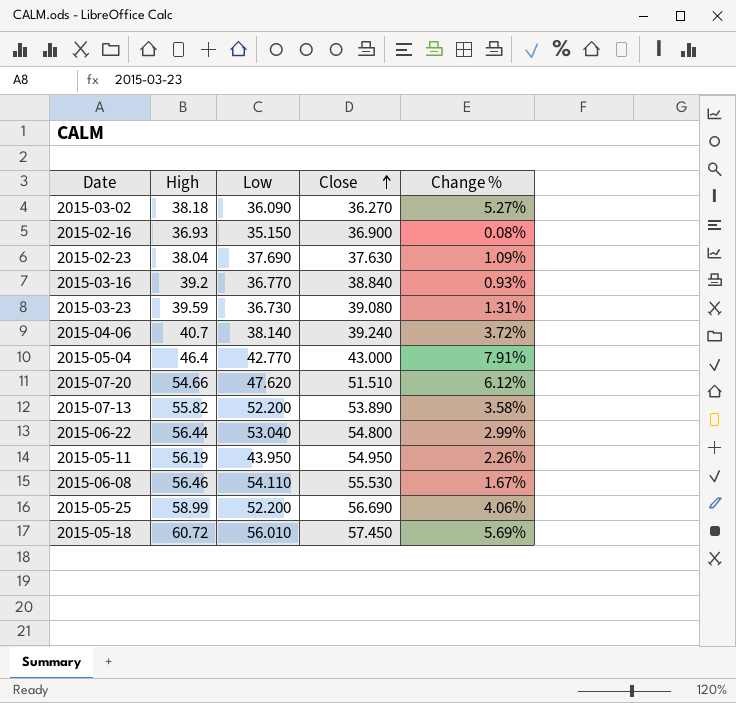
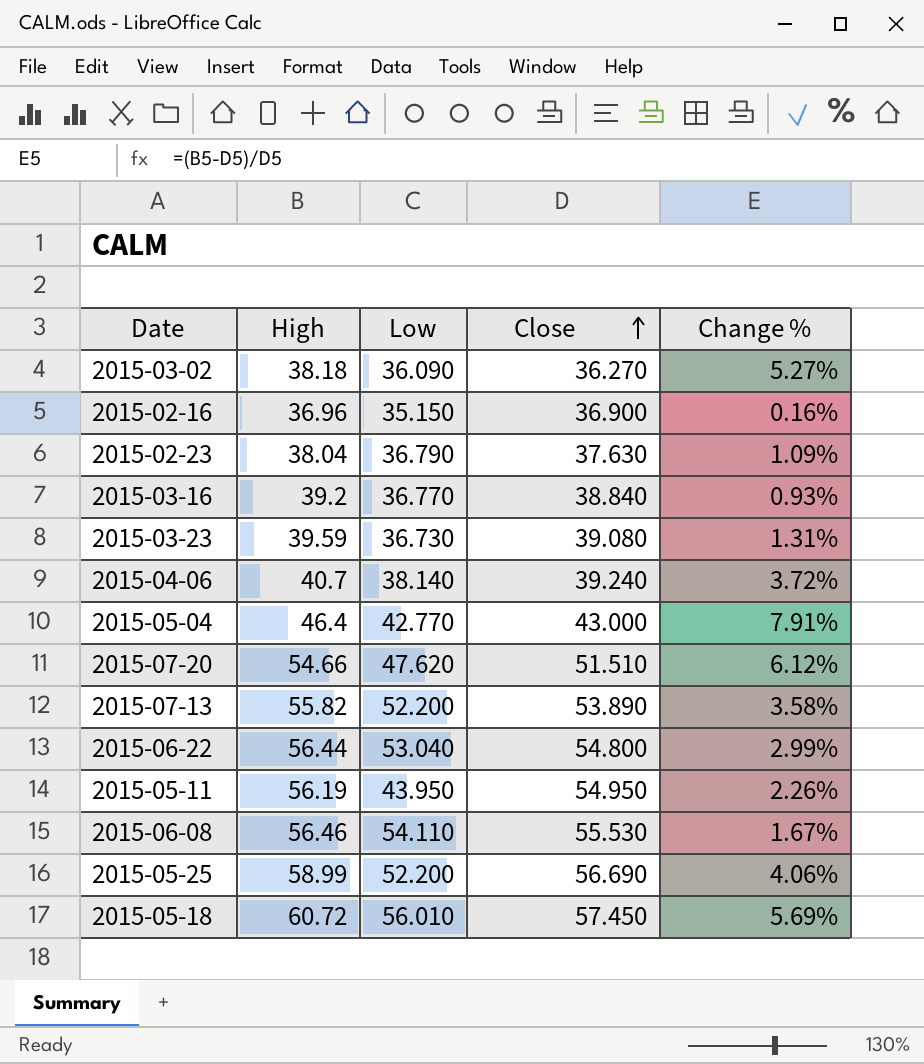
2015-02-16 | High: 36.93 -> 36.96
2015-02-16 | Change %: 0.08% -> 0.16%
2015-02-23 | Low: 37.690 -> 36.790

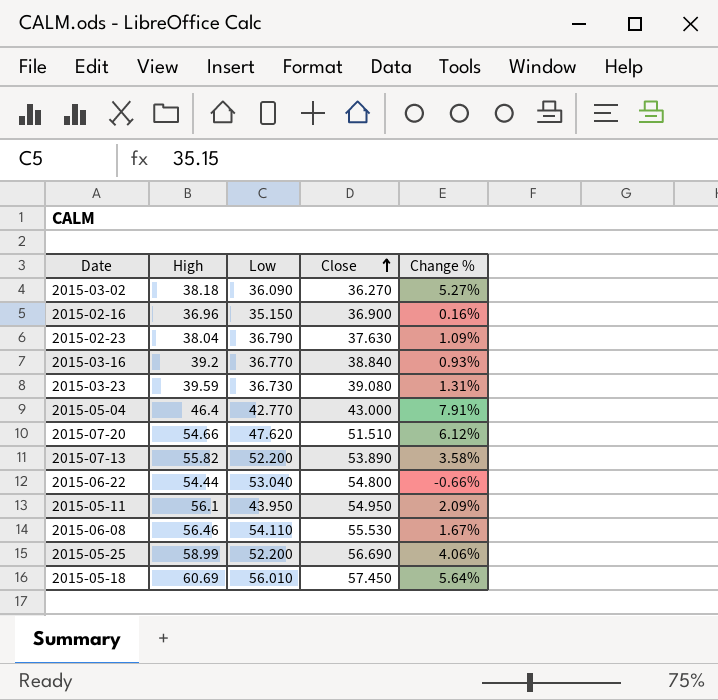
row 2015-04-06: 40.7 | 38.140 | 39.240 | 3.72% -> none
2015-06-22 | High: 56.44 -> 54.44
2015-06-22 | Change %: 2.99% -> -0.66%
2015-05-11 | High: 56.19 -> 56.1
2015-05-11 | Change %: 2.26% -> 2.09%
2015-05-18 | High: 60.72 -> 60.69
2015-05-18 | Change %: 5.69% -> 5.64%

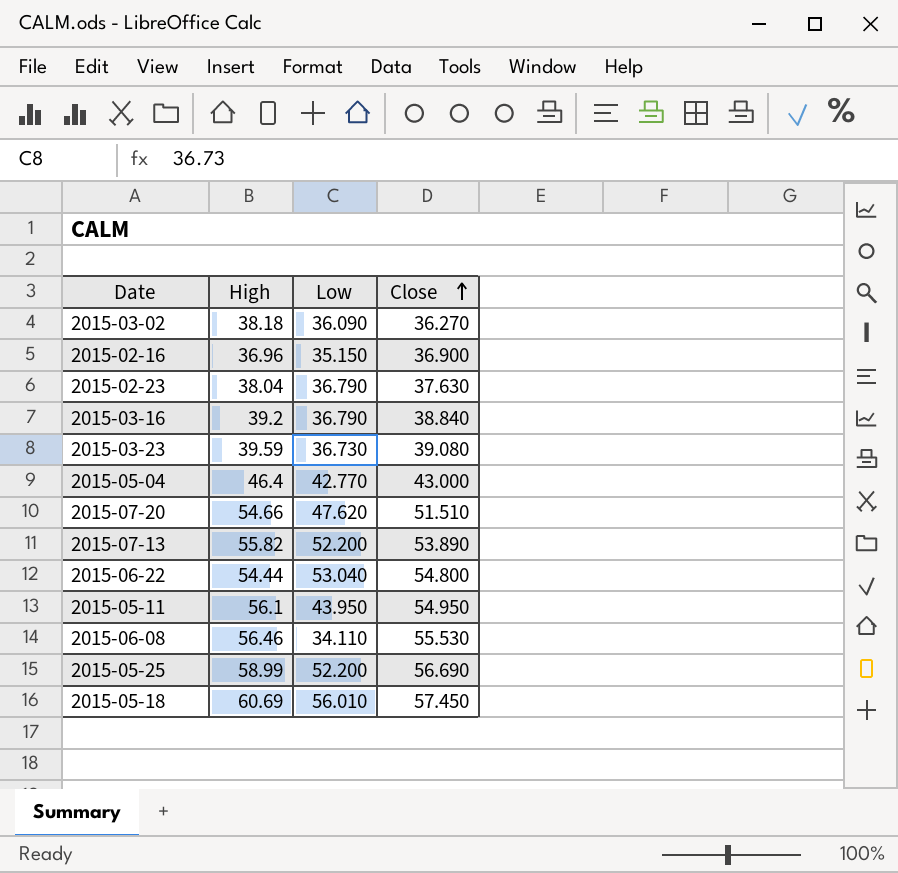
column Change % | formula: ([High] - [Close]) / [Close] -> none
2015-03-16 | Low: 36.770 -> 36.790
2015-06-08 | Low: 54.110 -> 34.110

